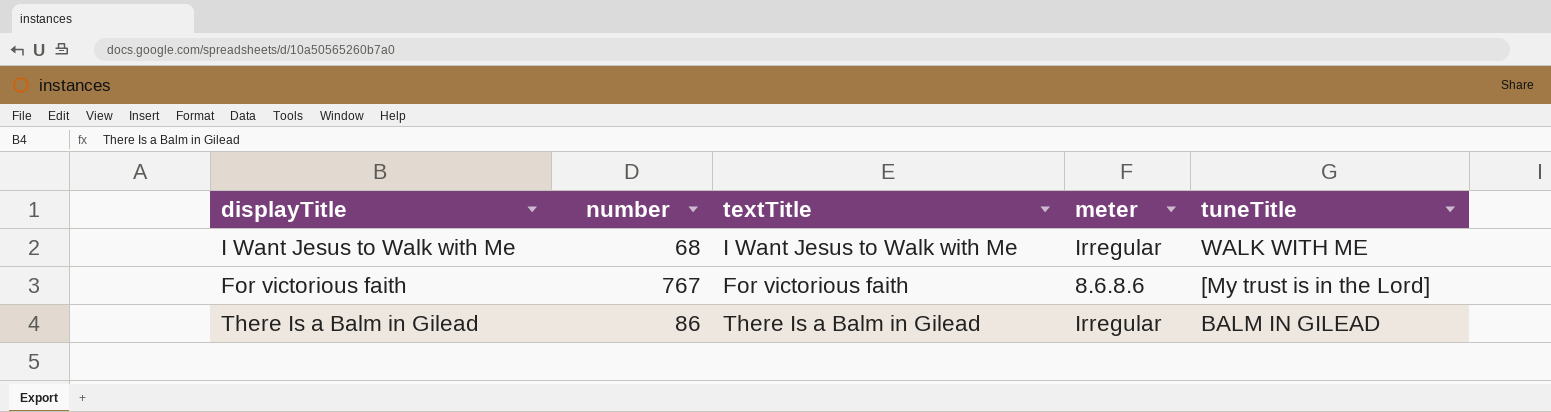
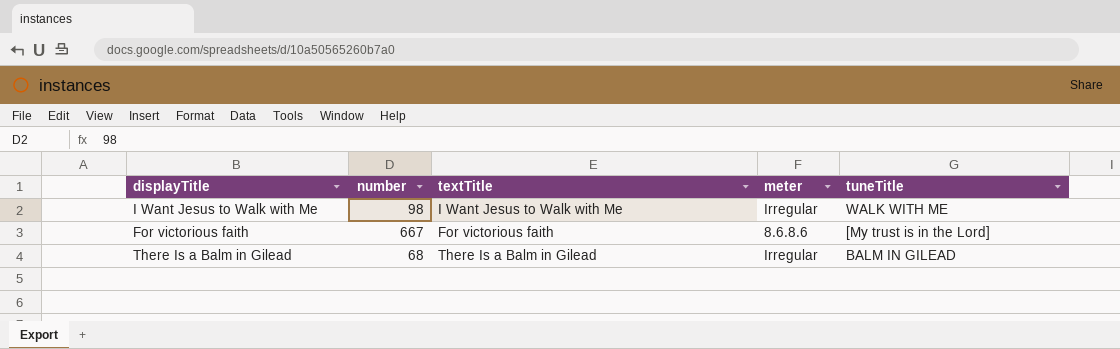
I Want Jesus to Walk with Me | number: 68 -> 98
For victorious faith | number: 767 -> 667
There Is a Balm in Gilead | number: 86 -> 68

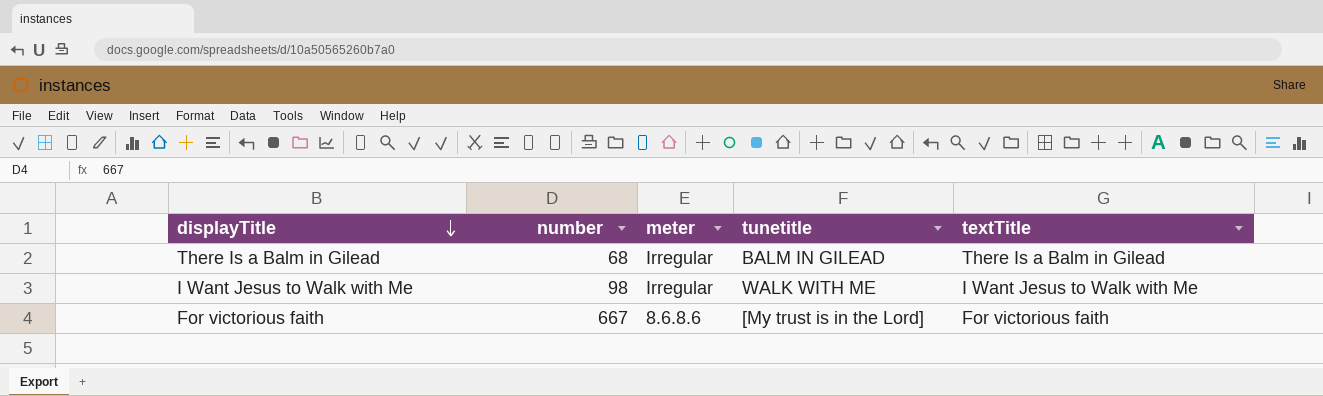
row order: none -> displayTitle descending
column name: tuneTitle -> tunetitle
column textTitle | position: 3 -> 5

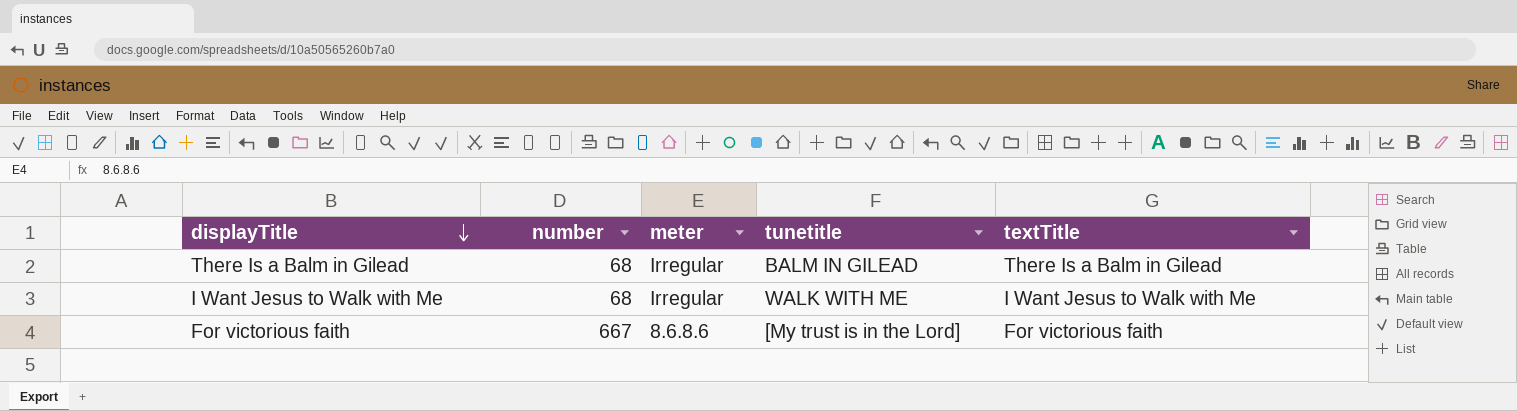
I Want Jesus to Walk with Me | number: 98 -> 68

